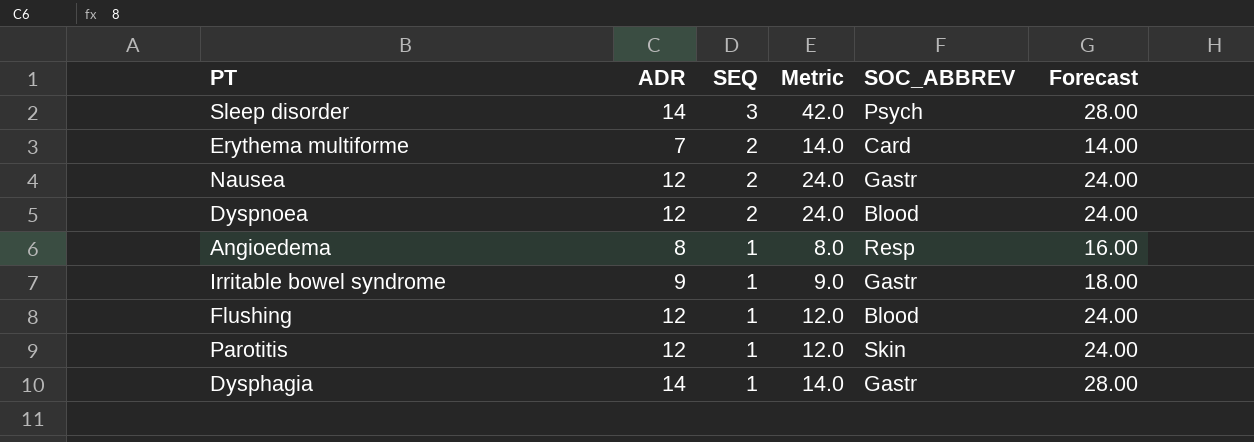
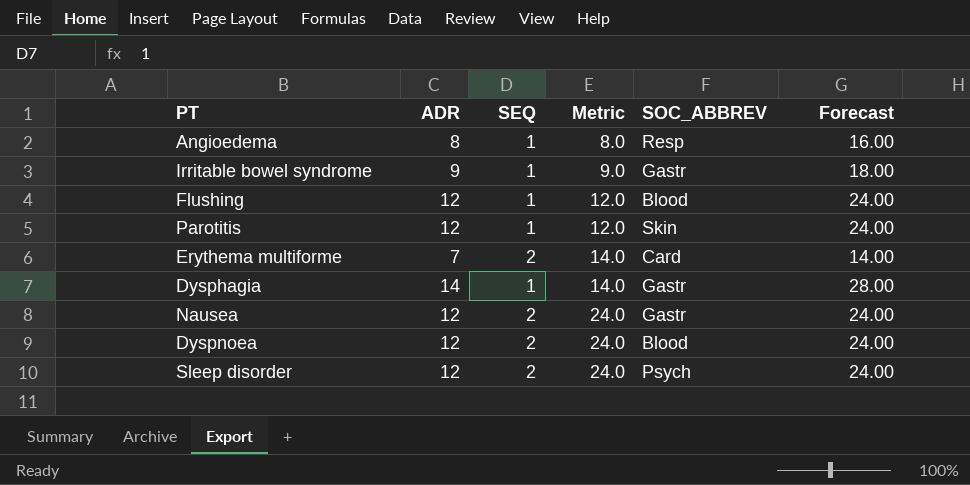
row order: SEQ descending -> Metric ascending
Sleep disorder | ADR: 14 -> 12
Sleep disorder | SEQ: 3 -> 2
Sleep disorder | Metric: 42.0 -> 24.0
Sleep disorder | Forecast: 28.00 -> 24.00

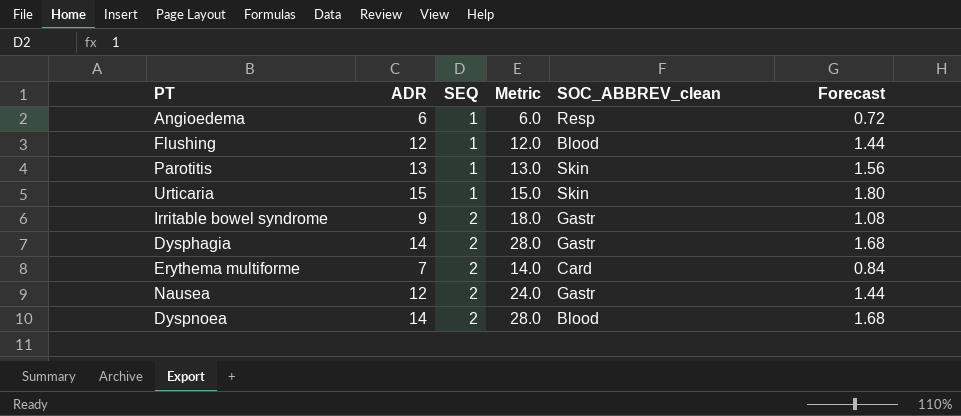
row order: Metric ascending -> SEQ ascending
column name: SOC_ABBREV -> SOC_ABBREV_clean
column Forecast | formula: [ADR] * 2 -> [ADR] * 0.12
row Sleep disorder: 12 | 2 | 24.0 | Psych | 24.00 -> none
Angioedema | ADR: 8 -> 6
Angioedema | Metric: 8.0 -> 6.0
Parotitis | ADR: 12 -> 13
Parotitis | Metric: 12.0 -> 13.0
row Urticaria: none -> 15 | 1 | 15.0 | Skin | 1.80
Irritable bowel syndrome | SEQ: 1 -> 2
Irritable bowel syndrome | Metric: 9.0 -> 18.0
Dysphagia | SEQ: 1 -> 2
Dysphagia | Metric: 14.0 -> 28.0
Dyspnoea | ADR: 12 -> 14
Dyspnoea | Metric: 24.0 -> 28.0

